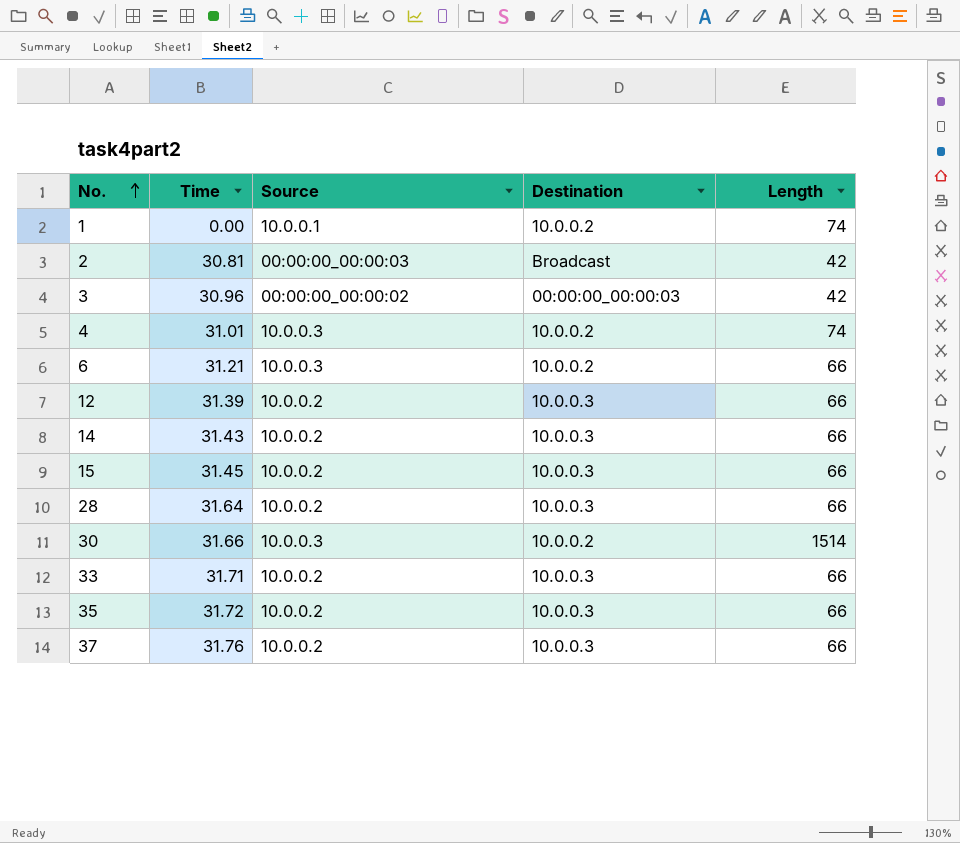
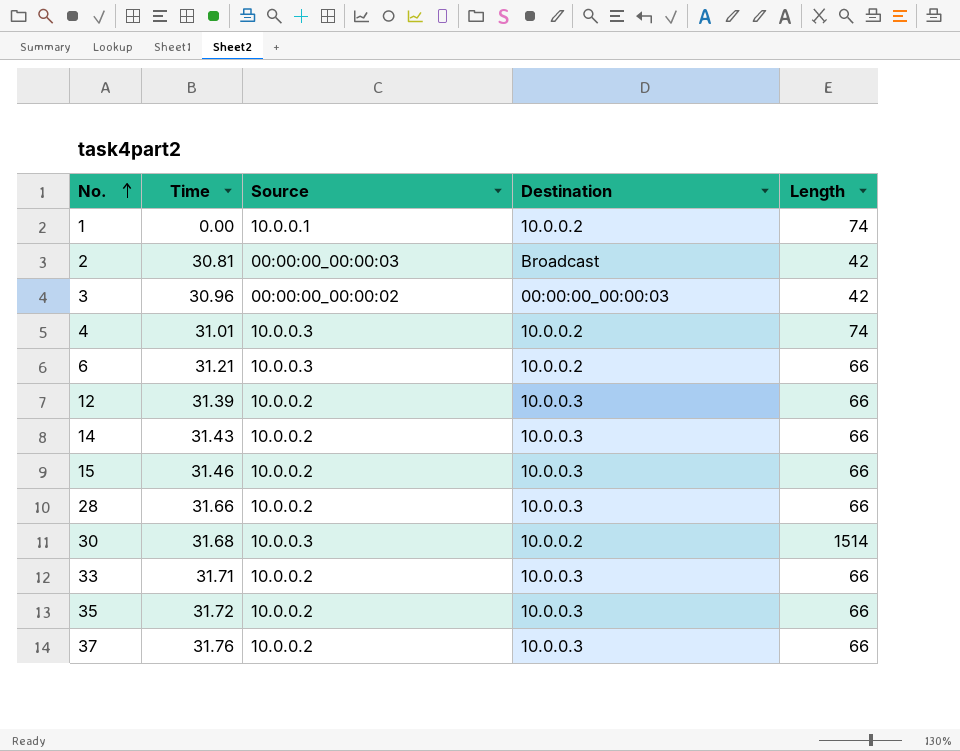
15 | Time: 31.45 -> 31.46
28 | Time: 31.64 -> 31.66
30 | Time: 31.66 -> 31.68

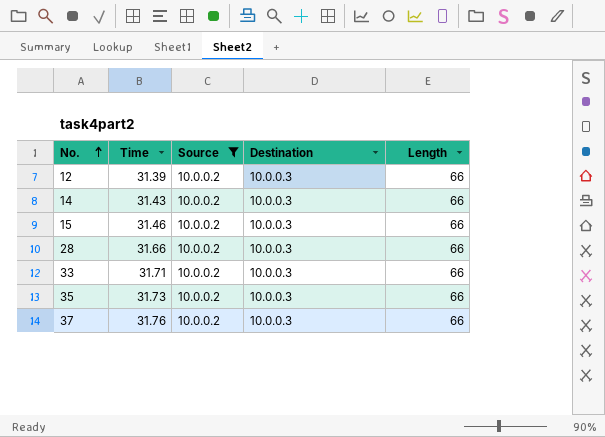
filter: none -> Source = 10.0.0.2
35 | Time: 31.72 -> 31.73

